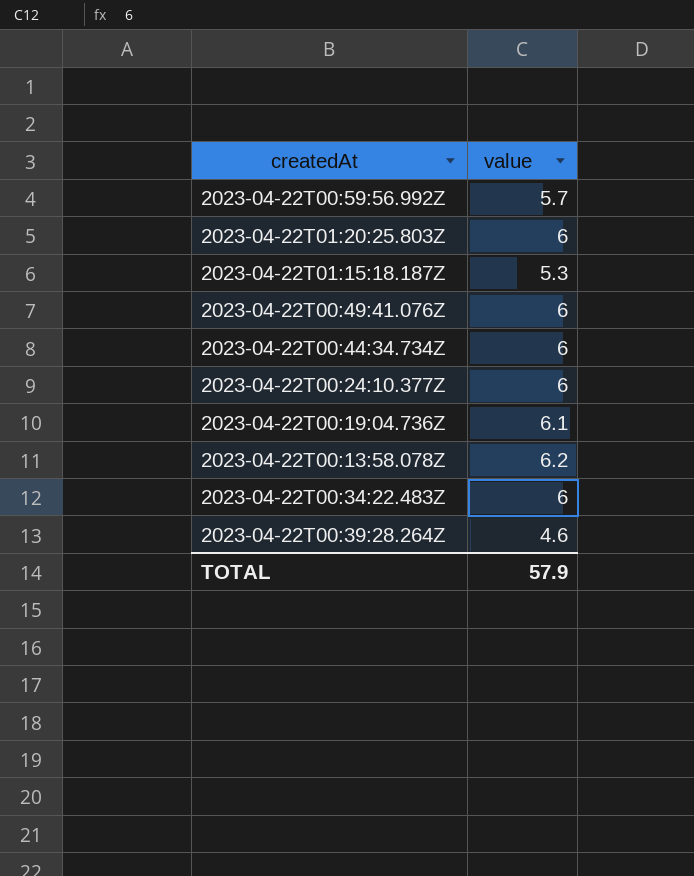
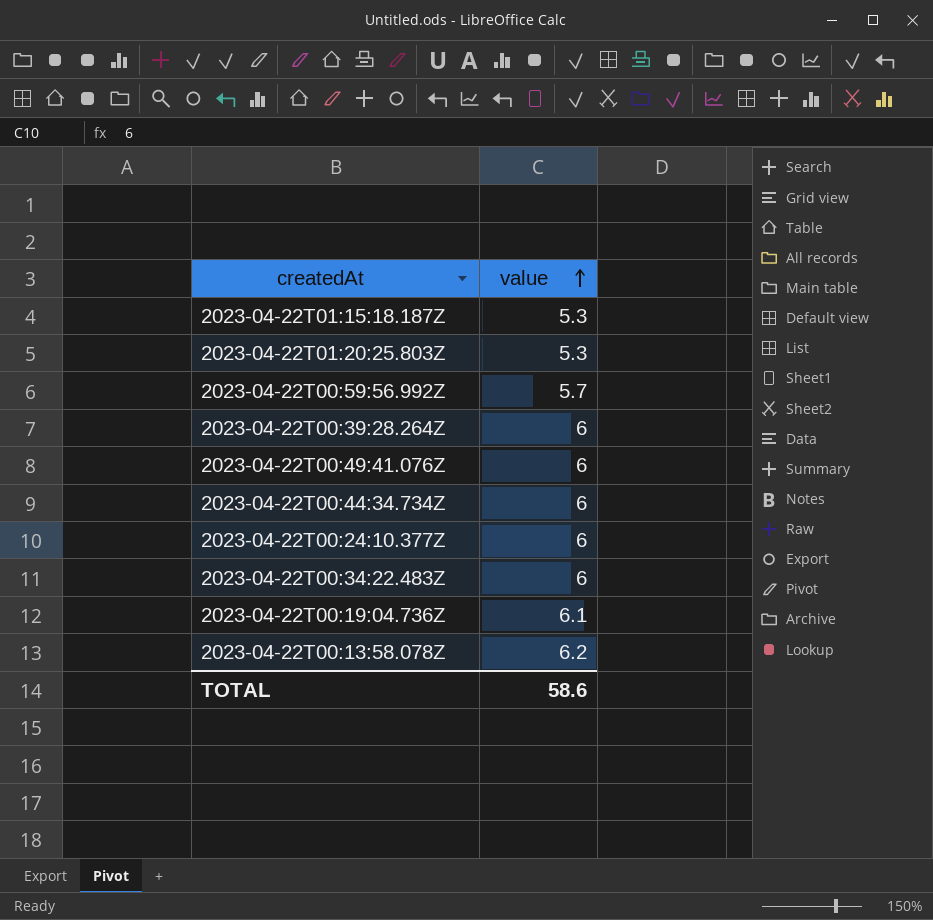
row order: none -> value ascending
2023-04-22T01:20:25.803Z | value: 6 -> 5.3
2023-04-22T00:39:28.264Z | value: 4.6 -> 6
TOTAL | value: 57.9 -> 58.6

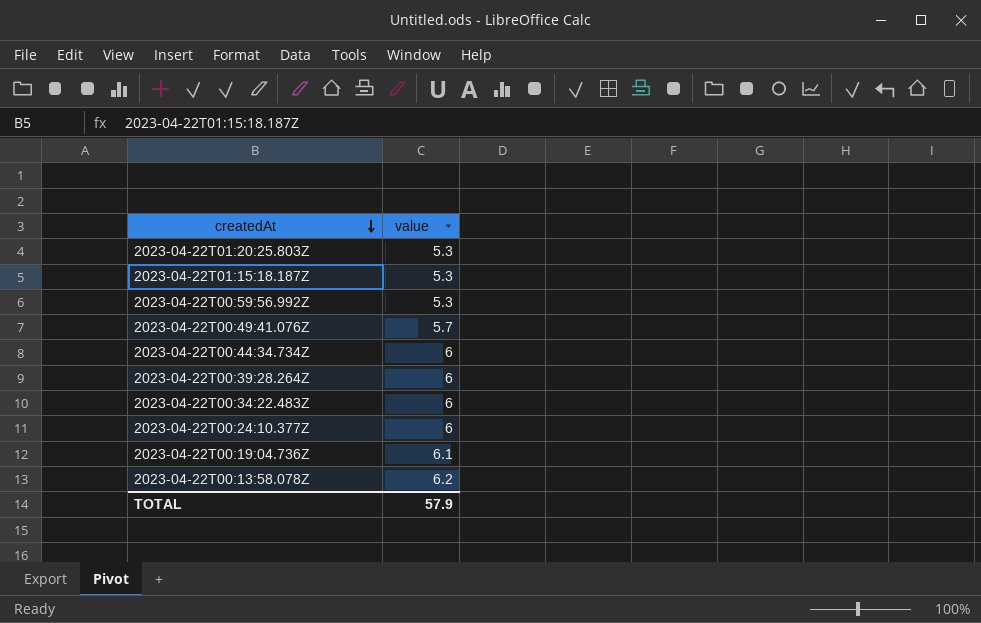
row order: value ascending -> createdAt descending
2023-04-22T00:59:56.992Z | value: 5.7 -> 5.3
2023-04-22T00:49:41.076Z | value: 6 -> 5.7
TOTAL | value: 58.6 -> 57.9

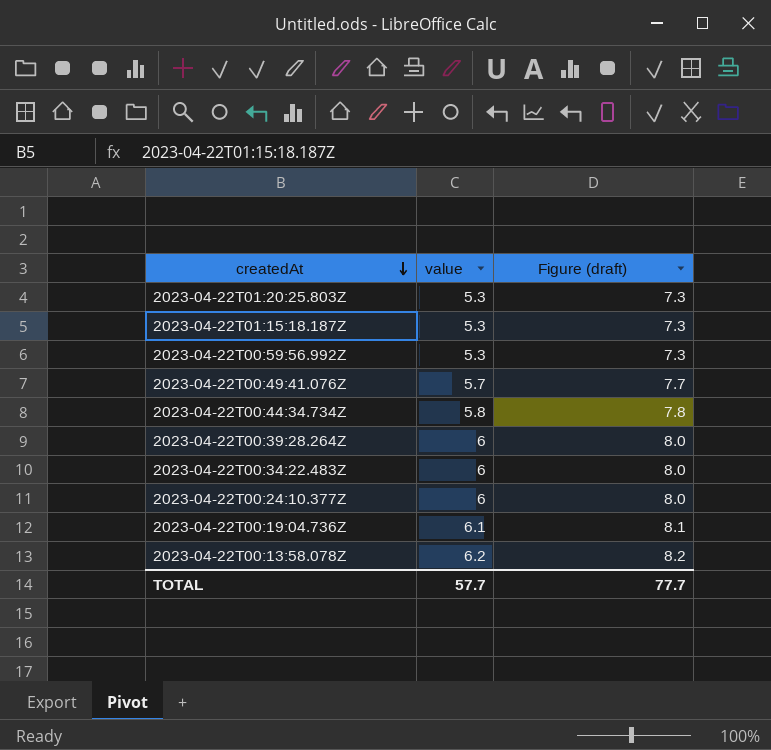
column Figure (draft) | formula: none -> [value] + 2
2023-04-22T00:44:34.734Z | value: 6 -> 5.8
TOTAL | value: 57.9 -> 57.7

